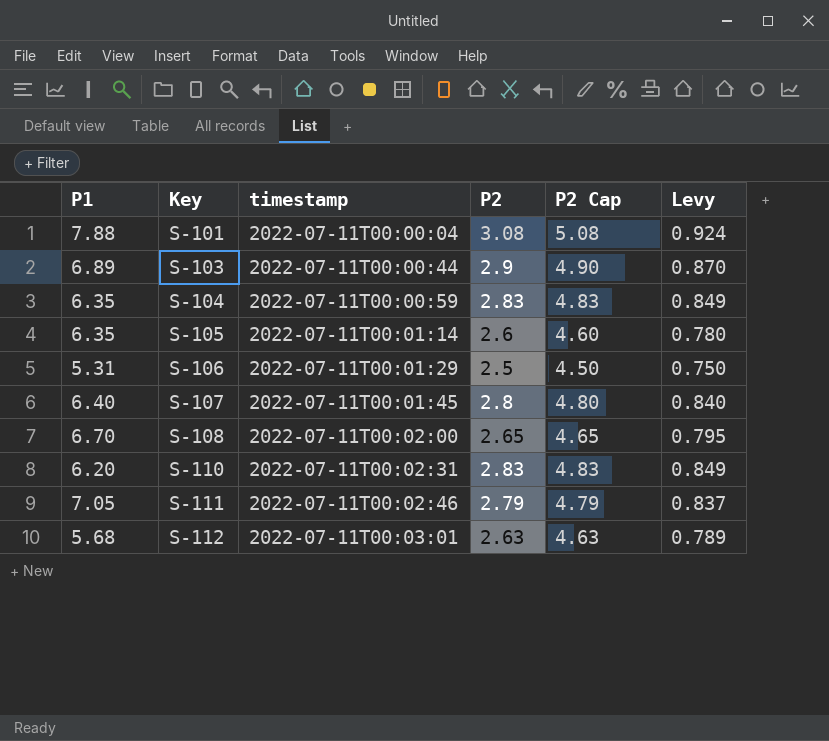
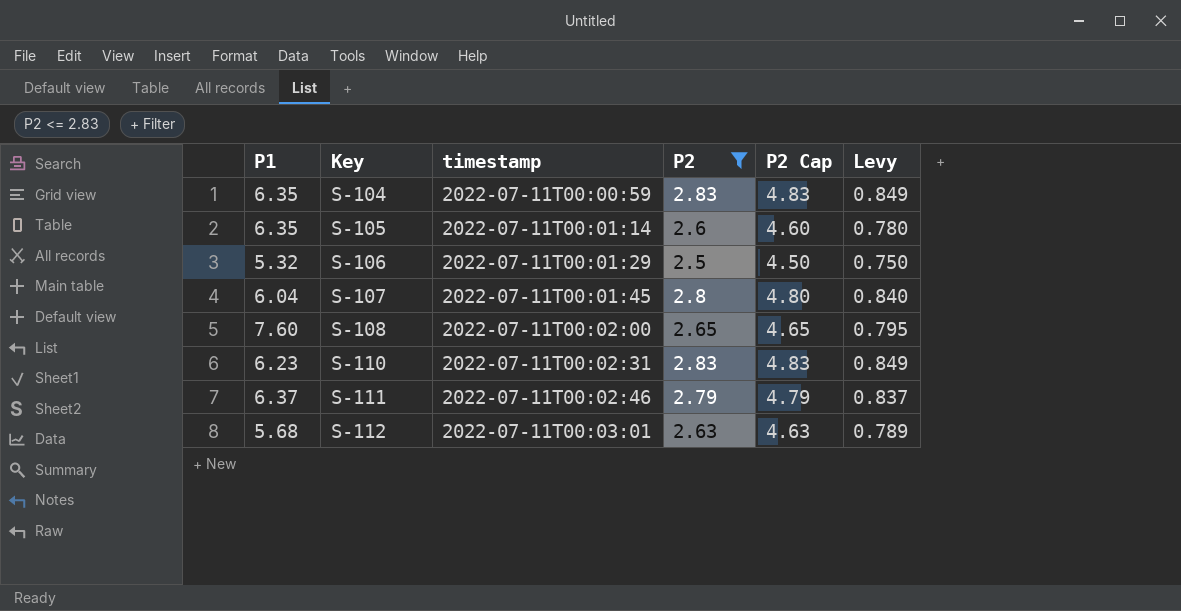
filter: none -> P2 <= 2.83
S-106 | P1: 5.31 -> 5.32
S-107 | P1: 6.40 -> 6.04
S-108 | P1: 6.70 -> 7.60
S-110 | P1: 6.20 -> 6.23
S-111 | P1: 7.05 -> 6.37

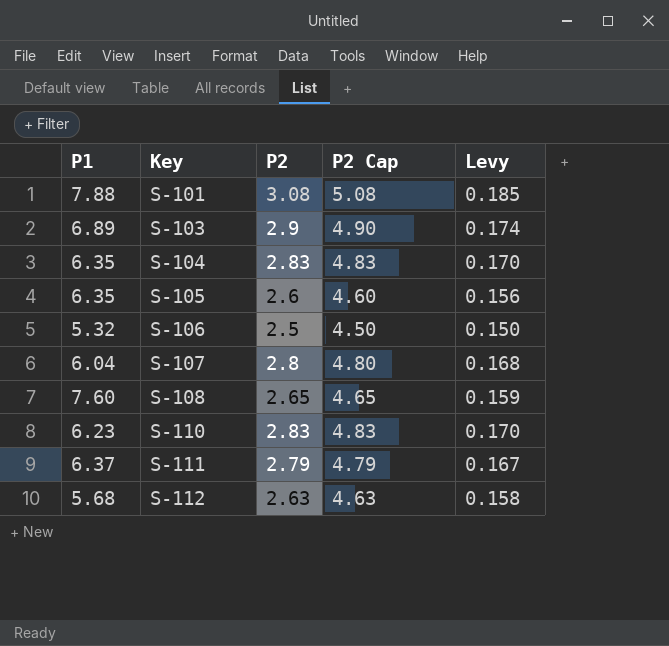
filter: P2 <= 2.83 -> none
column timestamp | position: 3 -> none
column Levy | formula: [P2] * 0.3 -> [P2] * 0.06

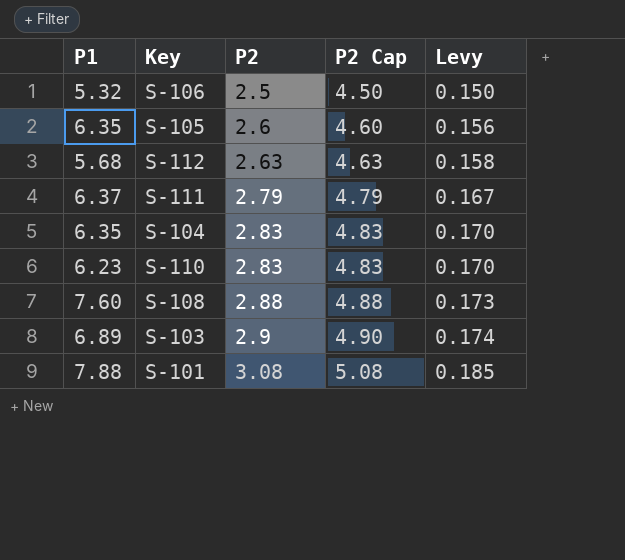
row order: Key ascending -> P2 ascending
row S-107: 6.04 | 2.8 | 4.80 | 0.168 -> none
S-108 | P2: 2.65 -> 2.88
S-108 | P2 Cap: 4.65 -> 4.88
S-108 | Levy: 0.159 -> 0.173

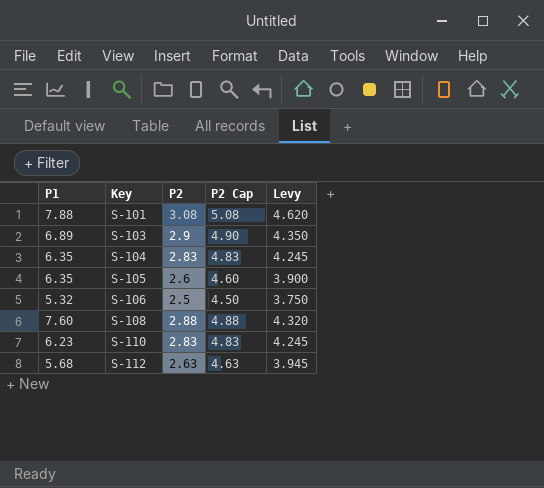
row order: P2 ascending -> Key ascending
column Levy | formula: [P2] * 0.06 -> [P2] * 1.5
row S-111: 6.37 | 2.79 | 4.79 | 0.167 -> none

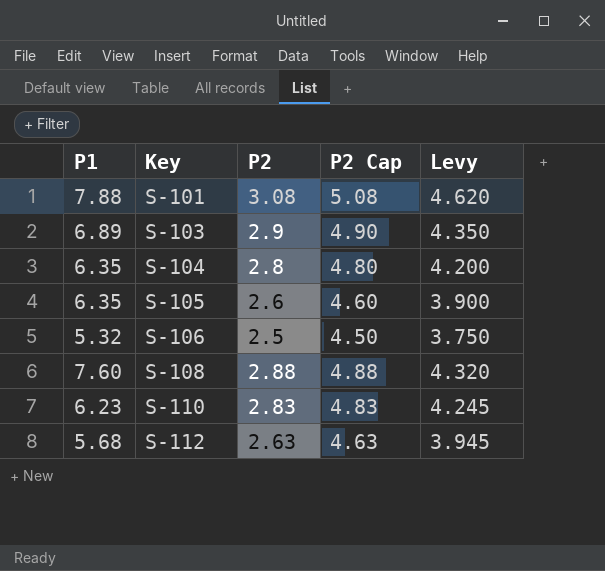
S-104 | P2: 2.83 -> 2.8
S-104 | P2 Cap: 4.83 -> 4.80
S-104 | Levy: 4.245 -> 4.200

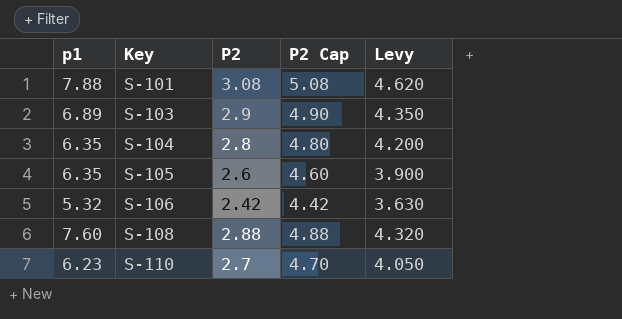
column name: P1 -> p1
row S-112: 5.68 | 2.63 | 4.63 | 3.945 -> none
S-106 | P2: 2.5 -> 2.42
S-106 | P2 Cap: 4.50 -> 4.42
S-106 | Levy: 3.750 -> 3.630
S-110 | P2: 2.83 -> 2.7
S-110 | P2 Cap: 4.83 -> 4.70
S-110 | Levy: 4.245 -> 4.050

